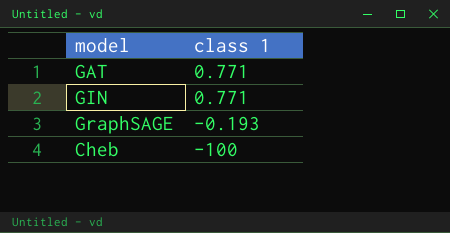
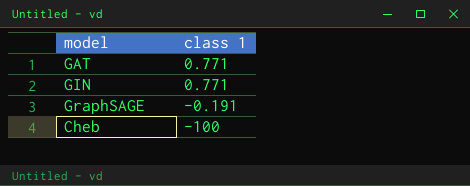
GraphSAGE | class 1: -0.193 -> -0.191

